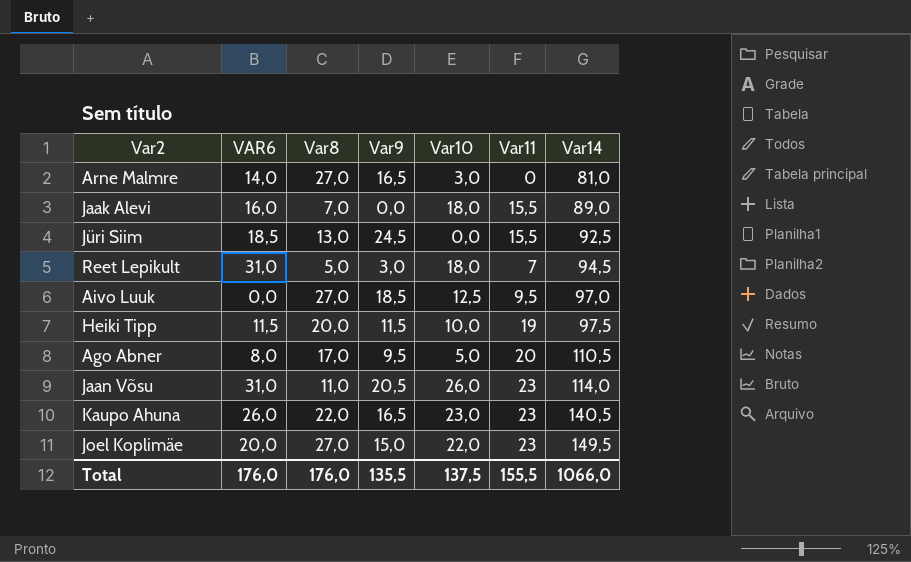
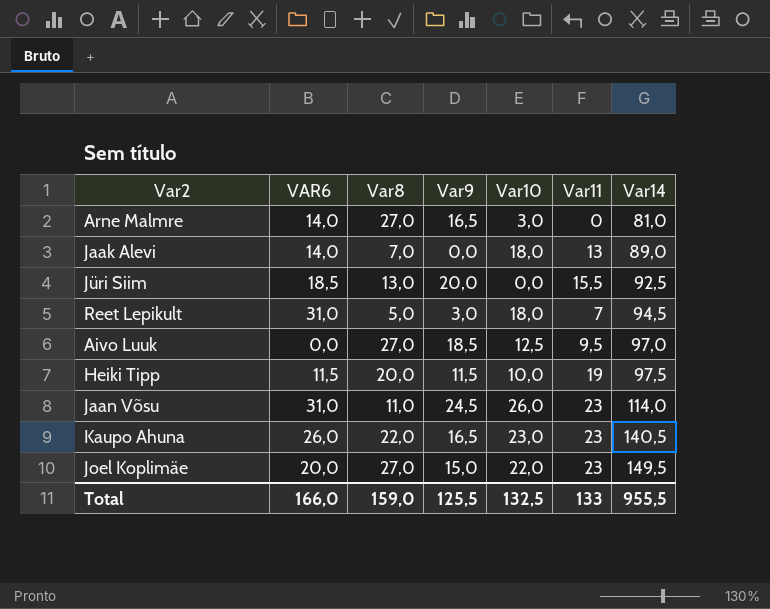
row Ago Abner: 8,0 | 17,0 | 9,5 | 5,0 | 20 | 110,5 -> none
Jaak Alevi | VAR6: 16,0 -> 14,0
Jaak Alevi | Var11: 15,5 -> 13
Jüri Siim | Var9: 24,5 -> 20,0
Jaan Võsu | Var9: 20,5 -> 24,5
Total | VAR6: 176,0 -> 166,0
Total | Var8: 176,0 -> 159,0
Total | Var9: 135,5 -> 125,5
Total | Var10: 137,5 -> 132,5
Total | Var11: 155,5 -> 133
Total | Var14: 1066,0 -> 955,5

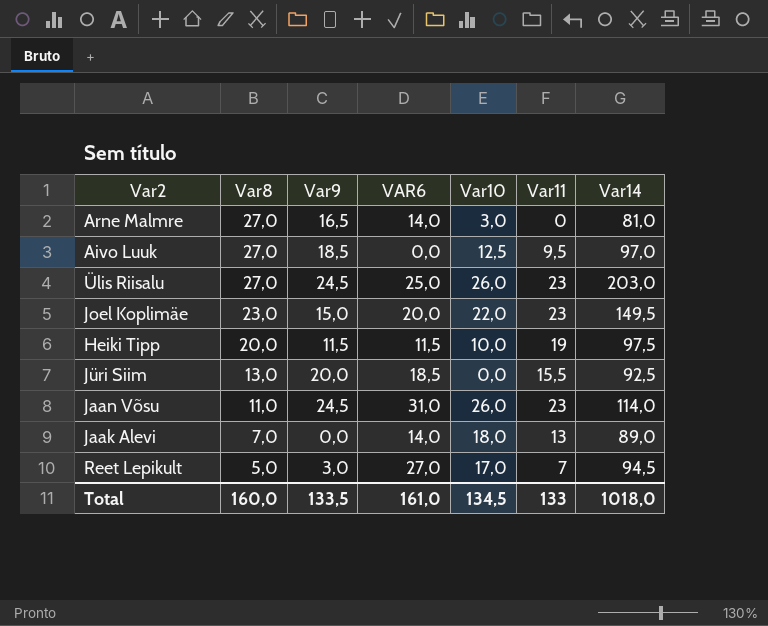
row order: Var14 ascending -> Var8 descending
column VAR6 | position: 2 -> 4
row Kaupo Ahuna: 26,0 | 22,0 | 16,5 | 23,0 | 23 | 140,5 -> none
row Ülis Riisalu: none -> 27,0 | 24,5 | 25,0 | 26,0 | 23 | 203,0
Joel Koplimäe | Var8: 27,0 -> 23,0
Reet Lepikult | VAR6: 31,0 -> 27,0
Reet Lepikult | Var10: 18,0 -> 17,0
Total | Var8: 159,0 -> 160,0
Total | Var9: 125,5 -> 133,5
Total | VAR6: 166,0 -> 161,0
Total | Var10: 132,5 -> 134,5
Total | Var14: 955,5 -> 1018,0

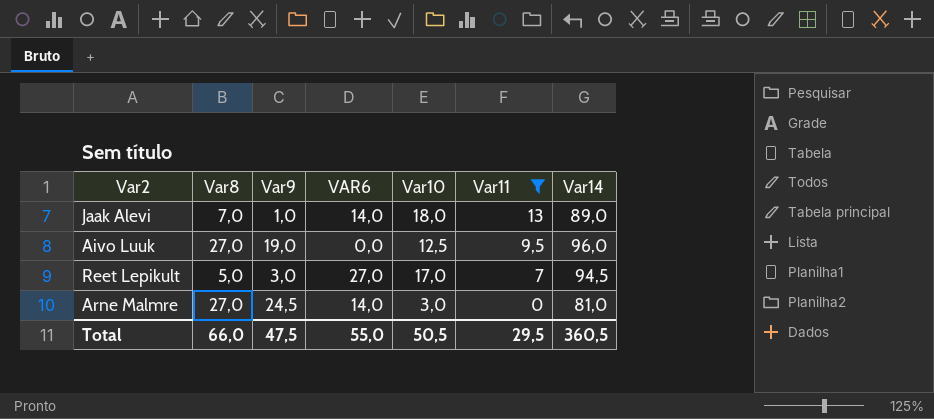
filter: none -> Var11 <= 13
row order: Var8 descending -> Var11 descending
Jaak Alevi | Var9: 0,0 -> 1,0
Aivo Luuk | Var9: 18,5 -> 19,0
Aivo Luuk | Var14: 97,0 -> 96,0
Arne Malmre | Var9: 16,5 -> 24,5
Total | Var8: 160,0 -> 66,0
Total | Var9: 133,5 -> 47,5
Total | VAR6: 161,0 -> 55,0
Total | Var10: 134,5 -> 50,5
Total | Var11: 133 -> 29,5
Total | Var14: 1018,0 -> 360,5

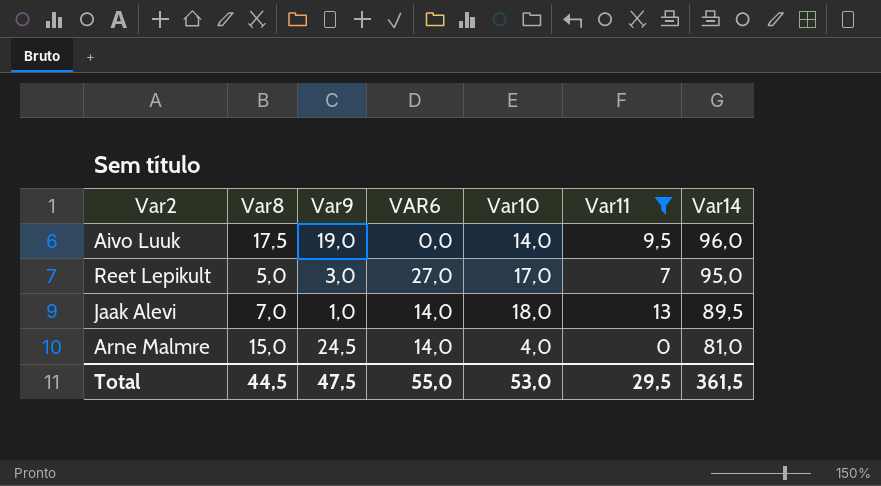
row order: Var11 descending -> Var14 descending
Aivo Luuk | Var8: 27,0 -> 17,5
Aivo Luuk | Var10: 12,5 -> 14,0
Reet Lepikult | Var14: 94,5 -> 95,0
Jaak Alevi | Var14: 89,0 -> 89,5
Arne Malmre | Var8: 27,0 -> 15,0
Arne Malmre | Var10: 3,0 -> 4,0
Total | Var8: 66,0 -> 44,5
Total | Var10: 50,5 -> 53,0
Total | Var14: 360,5 -> 361,5

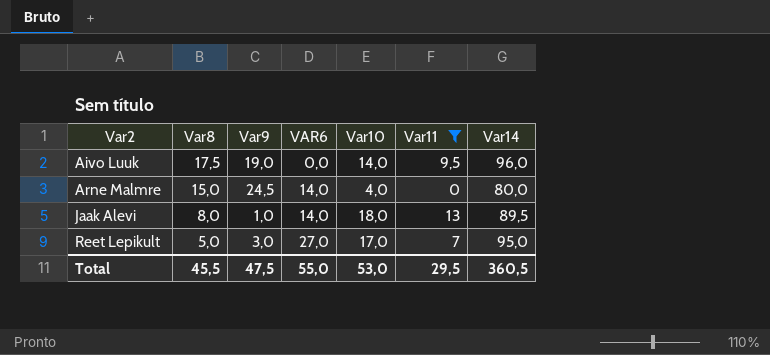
row order: Var14 descending -> Var2 ascending
Arne Malmre | Var14: 81,0 -> 80,0
Jaak Alevi | Var8: 7,0 -> 8,0
Total | Var8: 44,5 -> 45,5
Total | Var14: 361,5 -> 360,5

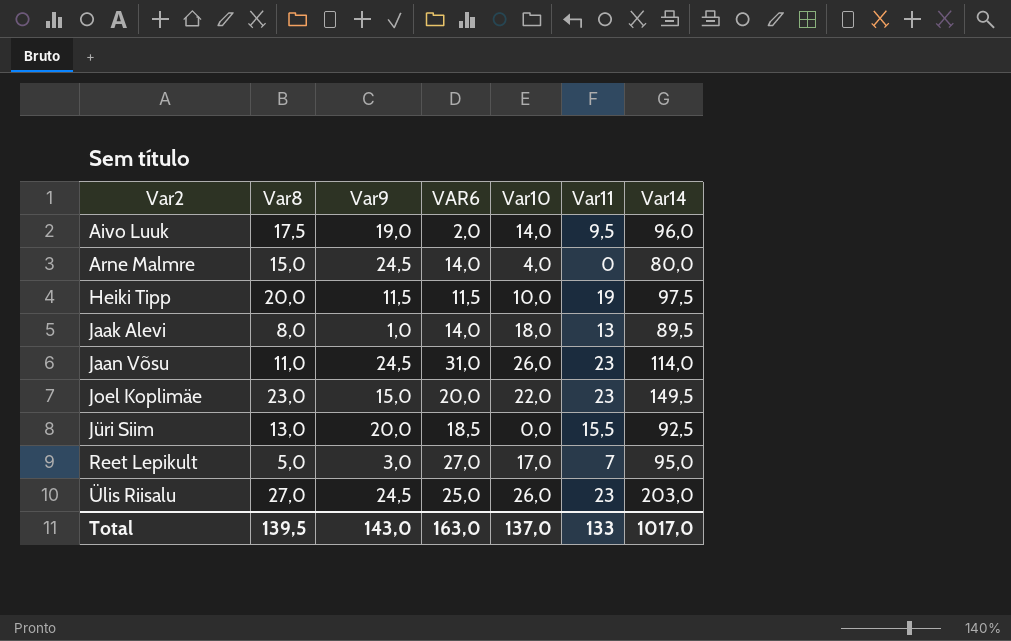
filter: Var11 <= 13 -> none
Aivo Luuk | VAR6: 0,0 -> 2,0
Total | Var8: 45,5 -> 139,5
Total | Var9: 47,5 -> 143,0
Total | VAR6: 55,0 -> 163,0
Total | Var10: 53,0 -> 137,0
Total | Var11: 29,5 -> 133
Total | Var14: 360,5 -> 1017,0

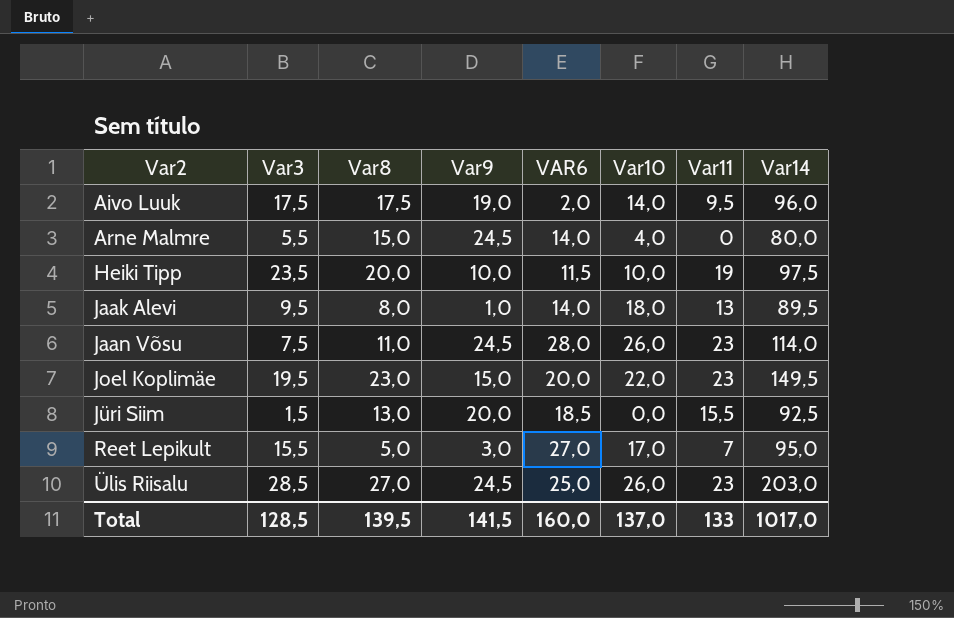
column Var3 | position: none -> 2
Heiki Tipp | Var9: 11,5 -> 10,0
Jaan Võsu | VAR6: 31,0 -> 28,0
Total | Var9: 143,0 -> 141,5
Total | VAR6: 163,0 -> 160,0

